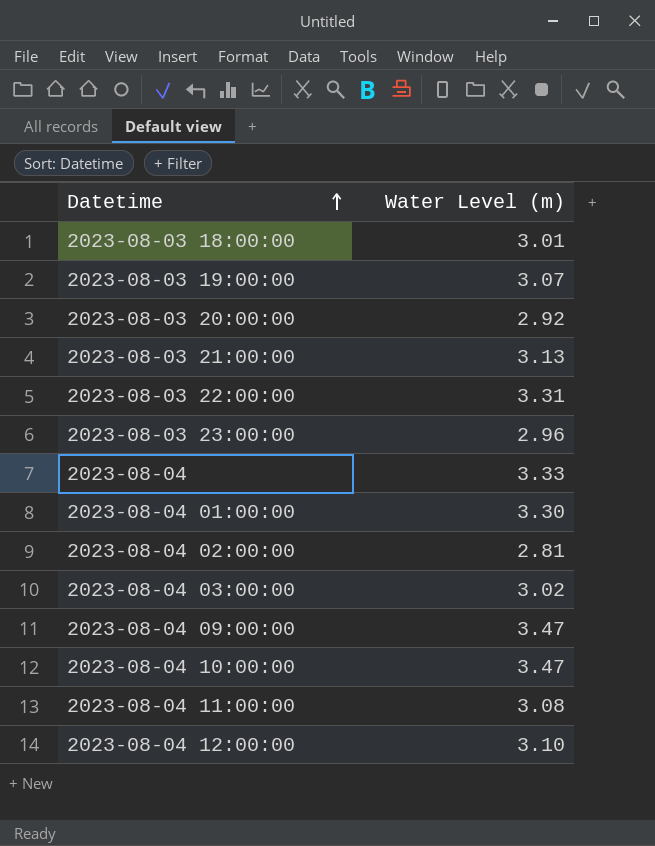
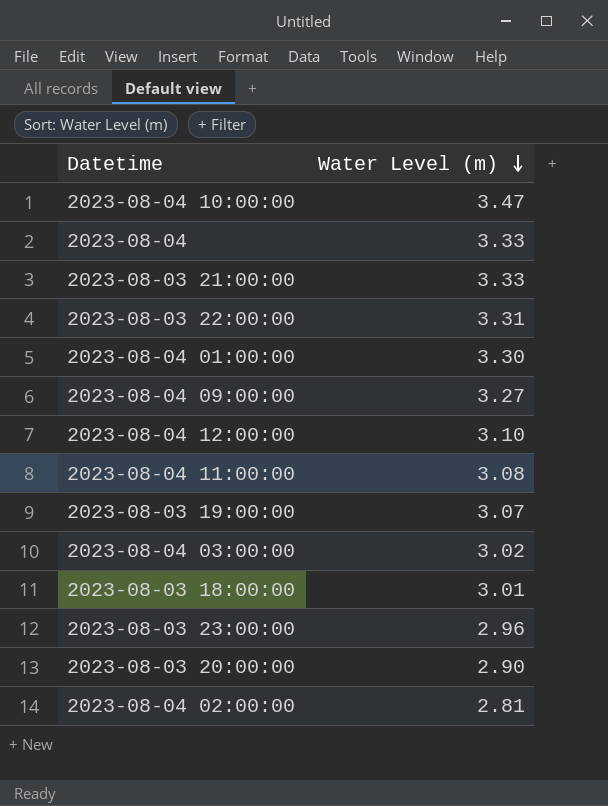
row order: Datetime ascending -> Water Level (m) descending
2023-08-03 21:00:00 | Water Level (m): 3.13 -> 3.33
2023-08-04 09:00:00 | Water Level (m): 3.47 -> 3.27
2023-08-03 20:00:00 | Water Level (m): 2.92 -> 2.90

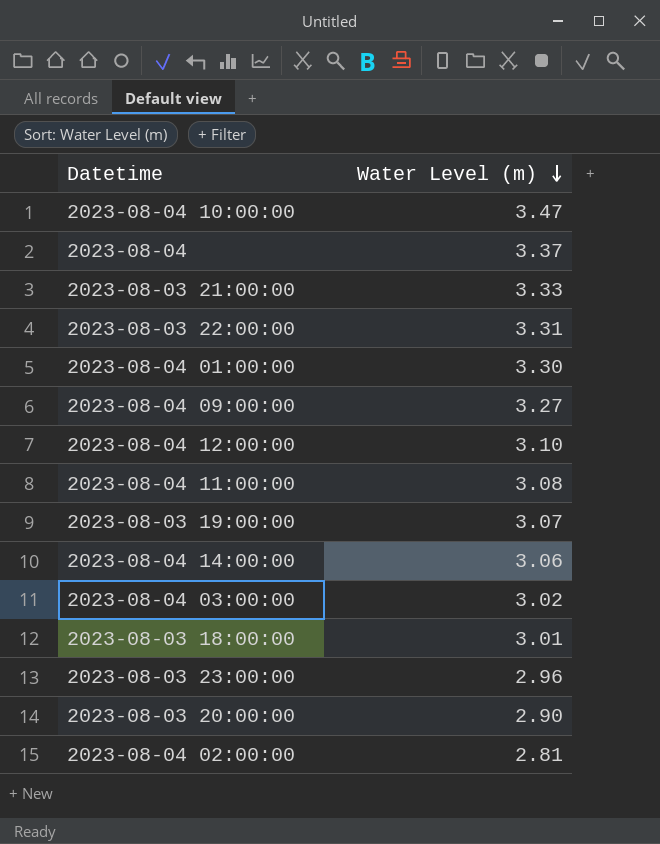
2023-08-04 | Water Level (m): 3.33 -> 3.37
row 2023-08-04 14:00:00: none -> 3.06

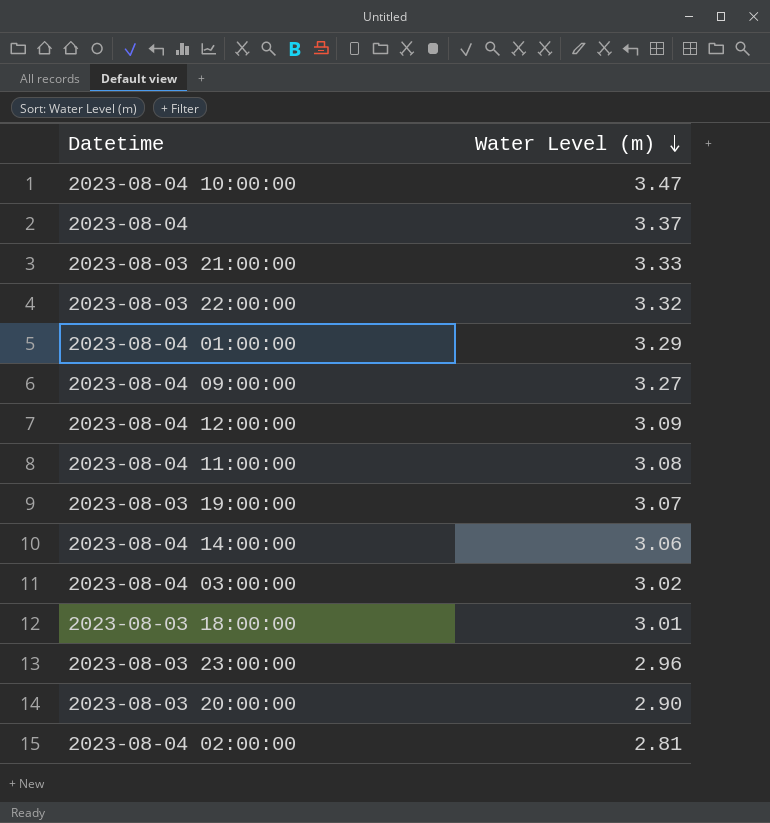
2023-08-03 22:00:00 | Water Level (m): 3.31 -> 3.32
2023-08-04 01:00:00 | Water Level (m): 3.30 -> 3.29
2023-08-04 12:00:00 | Water Level (m): 3.10 -> 3.09

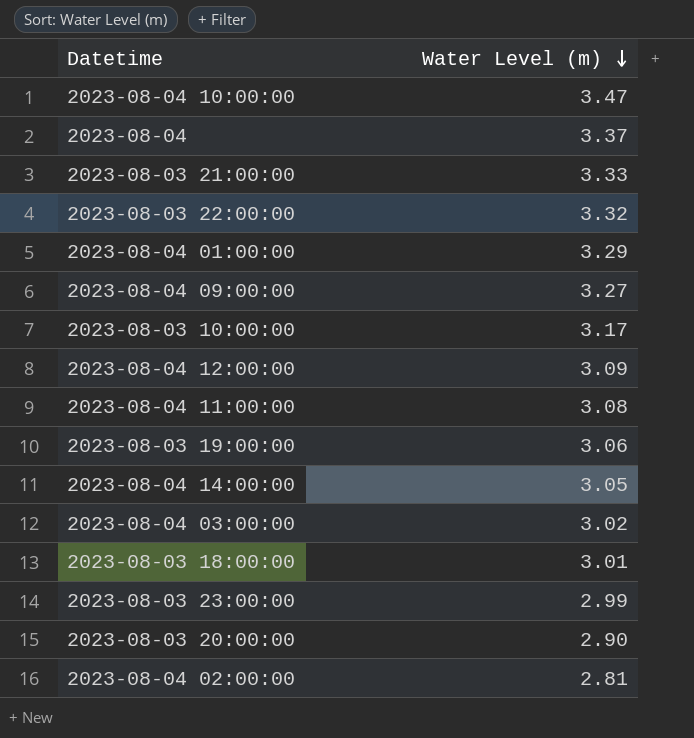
row 2023-08-03 10:00:00: none -> 3.17
2023-08-03 19:00:00 | Water Level (m): 3.07 -> 3.06
2023-08-04 14:00:00 | Water Level (m): 3.06 -> 3.05
2023-08-03 23:00:00 | Water Level (m): 2.96 -> 2.99

